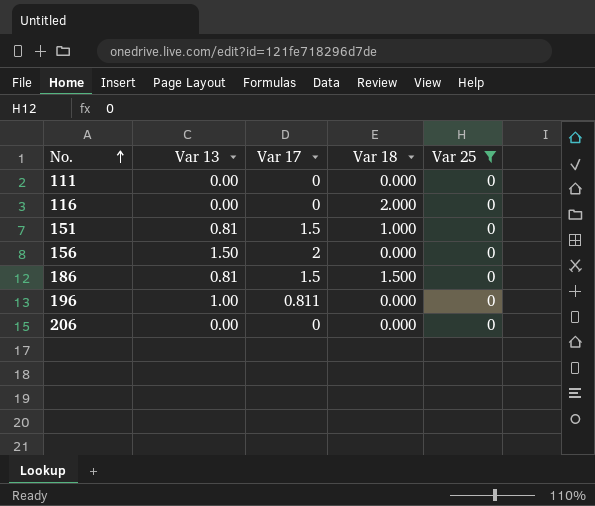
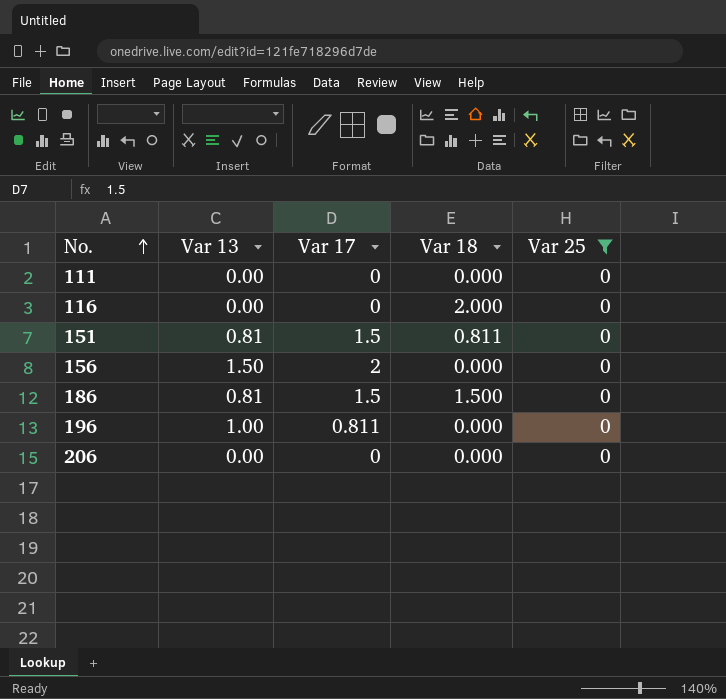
151 | Var 18: 1.000 -> 0.811

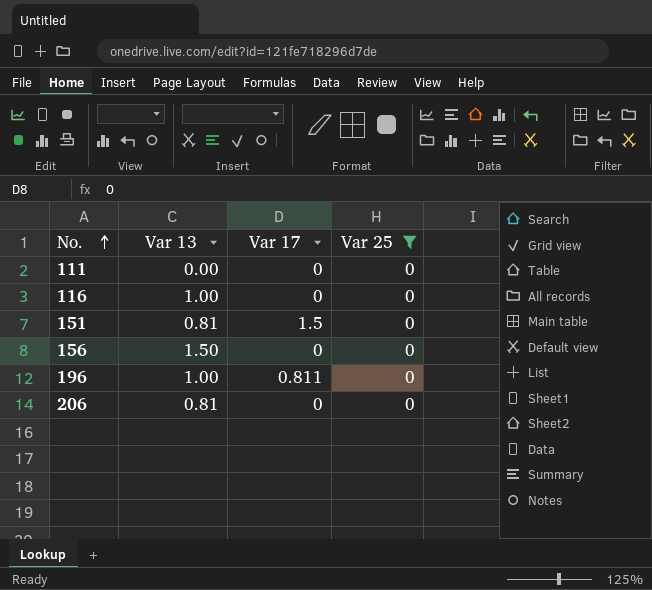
column Var 18 | position: 4 -> none
row 186: 0.81 | 1.5 | 1.500 | 0 -> none
116 | Var 13: 0.00 -> 1.00
156 | Var 17: 2 -> 0
206 | Var 13: 0.00 -> 0.81

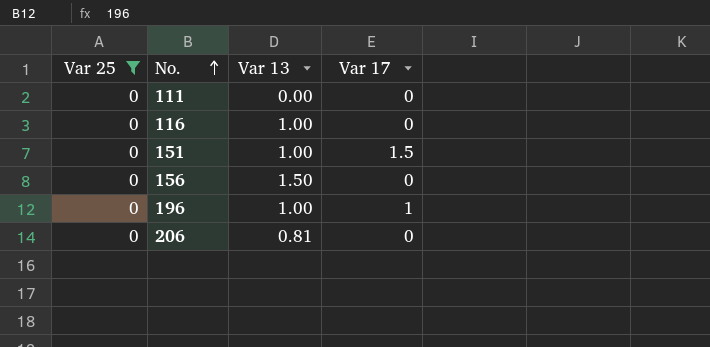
column Var 25 | position: 4 -> 1
151 | Var 13: 0.81 -> 1.00
196 | Var 17: 0.811 -> 1

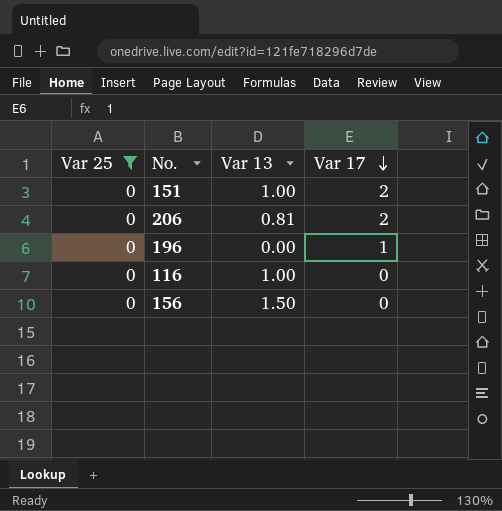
row order: No. ascending -> Var 17 descending
row 111: 0 | 0.00 | 0 -> none
151 | Var 17: 1.5 -> 2
206 | Var 17: 0 -> 2
196 | Var 13: 1.00 -> 0.00

